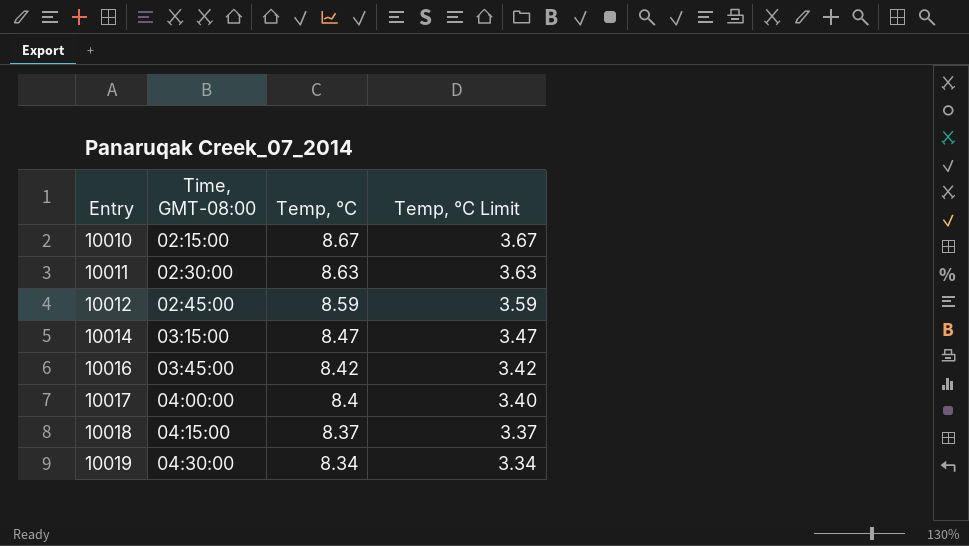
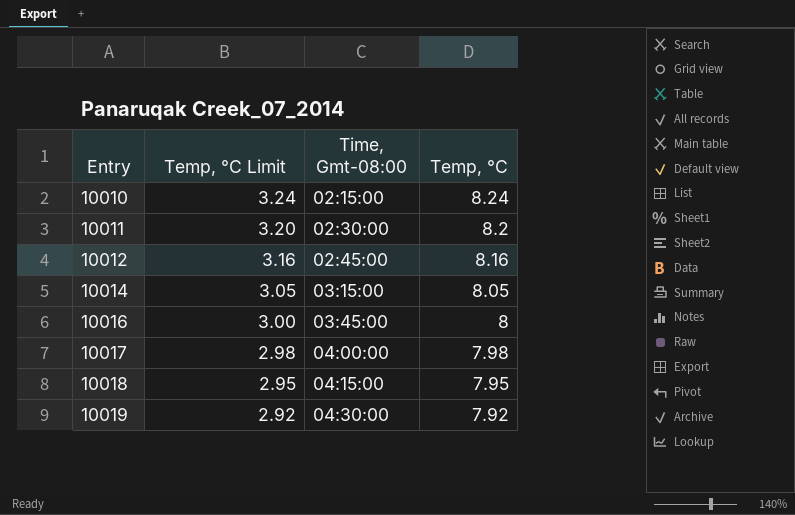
column Temp, °C Limit | position: 4 -> 2
column name: Time, GMT-08:00 -> Time, Gmt-08:00
10010 | Temp, °C Limit: 3.67 -> 3.24
10010 | Temp, °C: 8.67 -> 8.24
10011 | Temp, °C Limit: 3.63 -> 3.20
10011 | Temp, °C: 8.63 -> 8.2
10012 | Temp, °C Limit: 3.59 -> 3.16
10012 | Temp, °C: 8.59 -> 8.16
10014 | Temp, °C Limit: 3.47 -> 3.05
10014 | Temp, °C: 8.47 -> 8.05
10016 | Temp, °C Limit: 3.42 -> 3.00
10016 | Temp, °C: 8.42 -> 8
10017 | Temp, °C Limit: 3.40 -> 2.98
10017 | Temp, °C: 8.4 -> 7.98
10018 | Temp, °C Limit: 3.37 -> 2.95
10018 | Temp, °C: 8.37 -> 7.95
10019 | Temp, °C Limit: 3.34 -> 2.92
10019 | Temp, °C: 8.34 -> 7.92

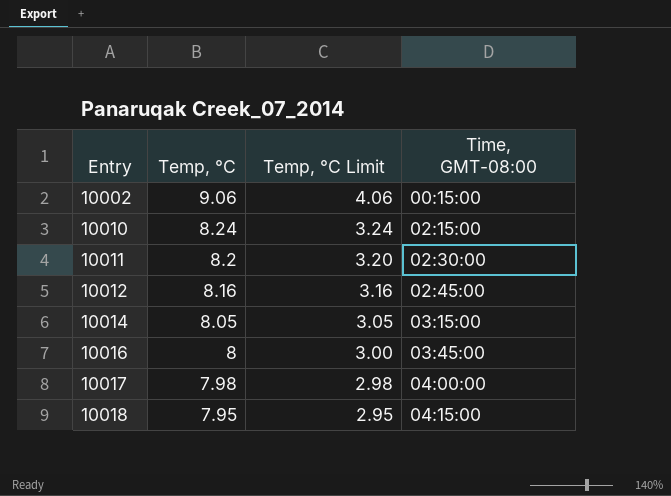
column Temp, °C | position: 4 -> 2
column name: Time, Gmt-08:00 -> Time, GMT-08:00
row 10019: 2.92 | 04:30:00 | 7.92 -> none
row 10002: none -> 9.06 | 4.06 | 00:15:00

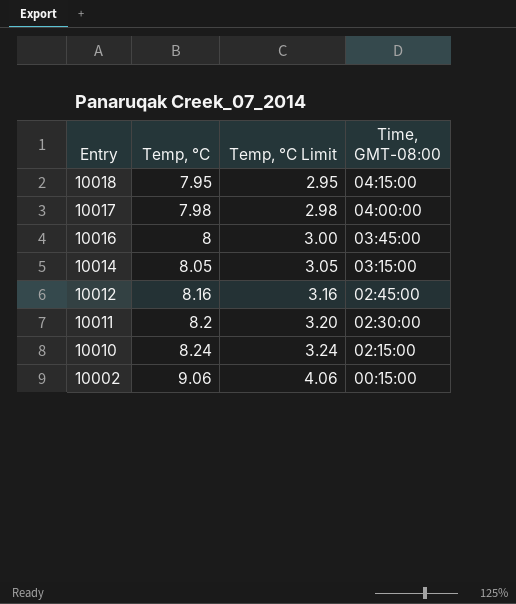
row order: Entry ascending -> Entry descending

